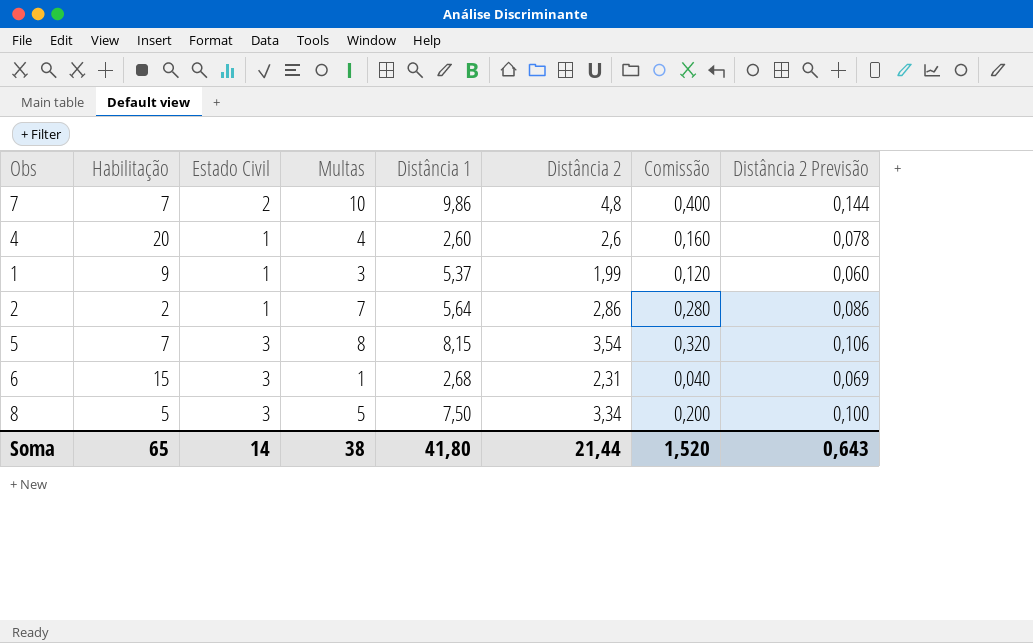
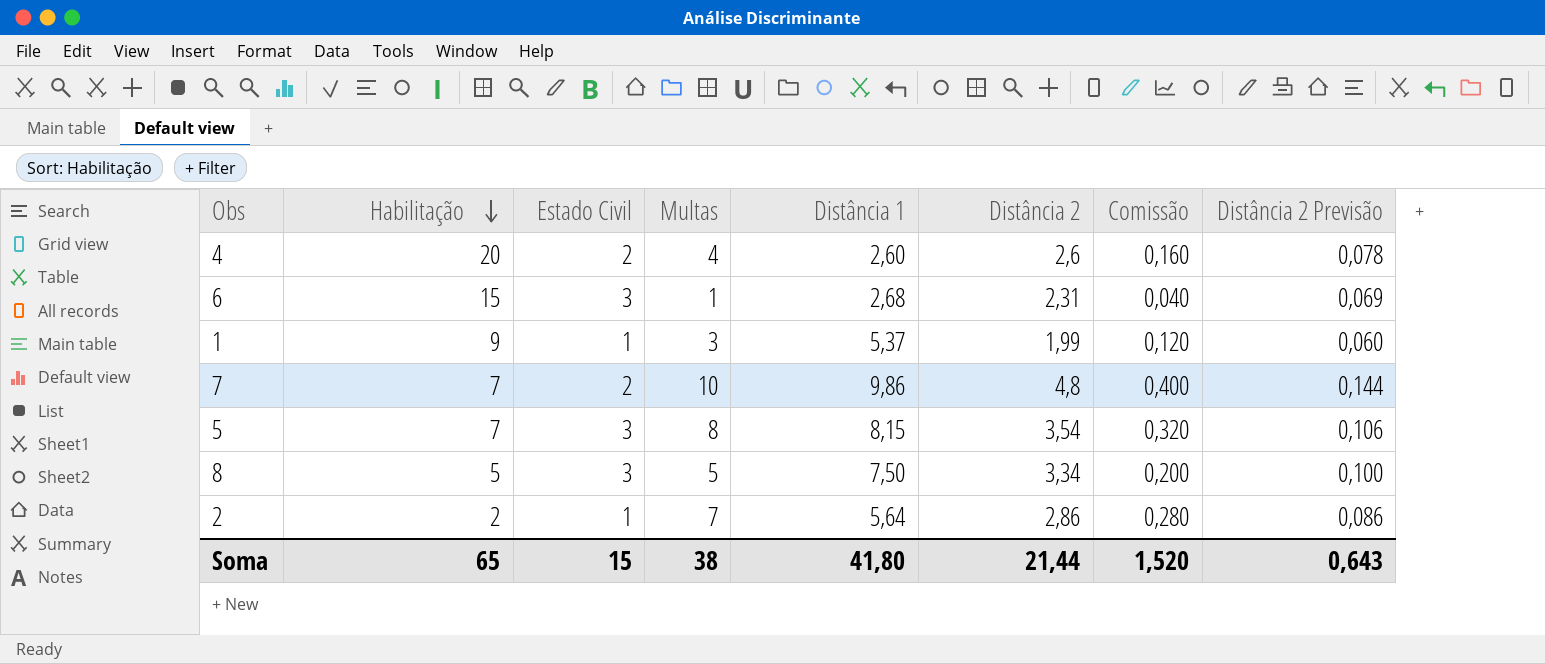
row order: none -> Habilitação descending
4 | Estado Civil: 1 -> 2
Soma | Estado Civil: 14 -> 15

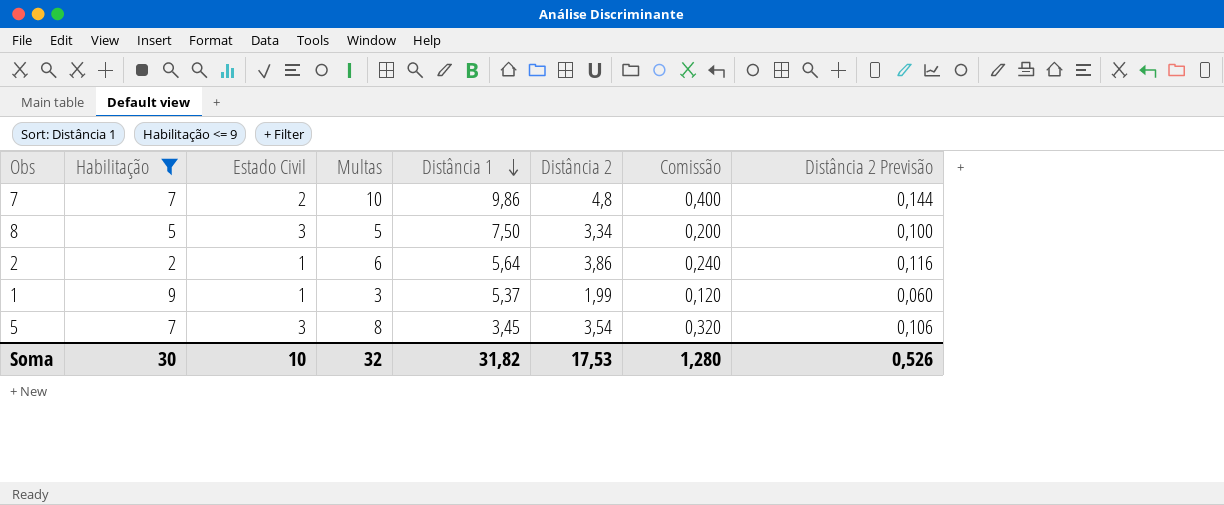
filter: none -> Habilitação <= 9
row order: Habilitação descending -> Distância 1 descending
2 | Multas: 7 -> 6
2 | Distância 2: 2,86 -> 3,86
2 | Comissão: 0,280 -> 0,240
2 | Distância 2 Previsão: 0,086 -> 0,116
5 | Distância 1: 8,15 -> 3,45
Soma | Habilitação: 65 -> 30
Soma | Estado Civil: 15 -> 10
Soma | Multas: 38 -> 32
Soma | Distância 1: 41,80 -> 31,82
Soma | Distância 2: 21,44 -> 17,53
Soma | Comissão: 1,520 -> 1,280
Soma | Distância 2 Previsão: 0,643 -> 0,526

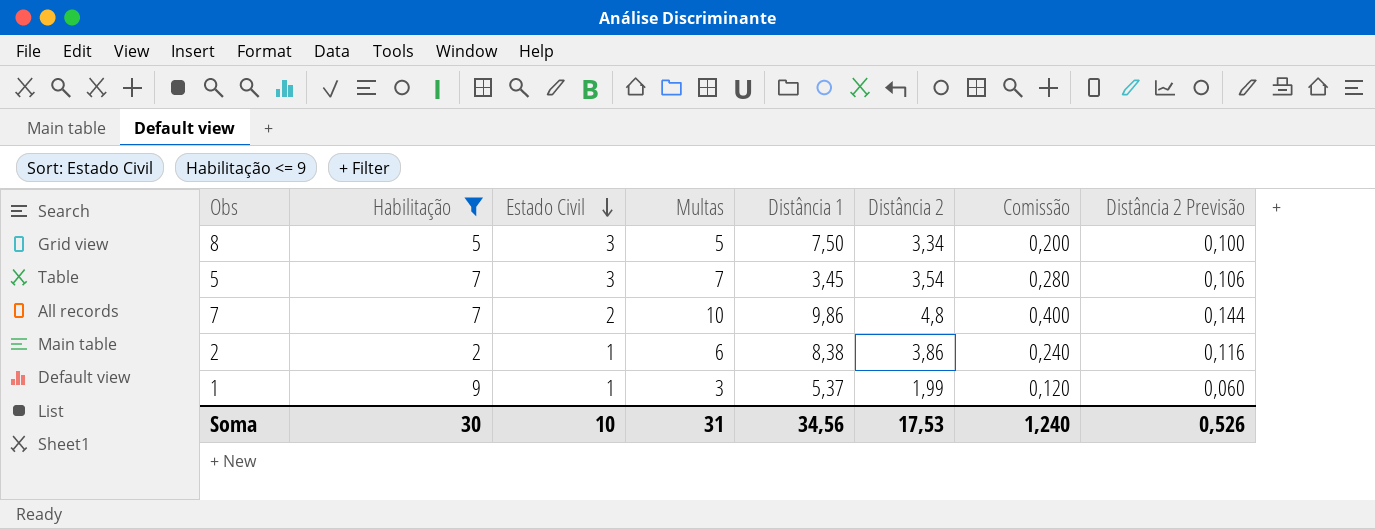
row order: Distância 1 descending -> Estado Civil descending
5 | Multas: 8 -> 7
5 | Comissão: 0,320 -> 0,280
2 | Distância 1: 5,64 -> 8,38
Soma | Multas: 32 -> 31
Soma | Distância 1: 31,82 -> 34,56
Soma | Comissão: 1,280 -> 1,240

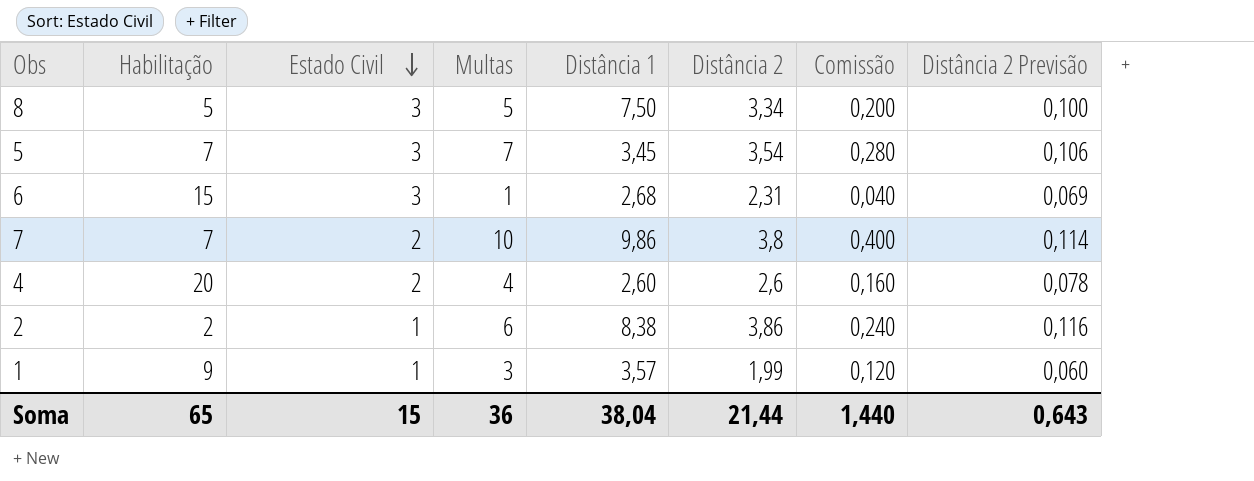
filter: Habilitação <= 9 -> none
7 | Distância 2: 4,8 -> 3,8
7 | Distância 2 Previsão: 0,144 -> 0,114
1 | Distância 1: 5,37 -> 3,57
Soma | Habilitação: 30 -> 65
Soma | Estado Civil: 10 -> 15
Soma | Multas: 31 -> 36
Soma | Distância 1: 34,56 -> 38,04
Soma | Distância 2: 17,53 -> 21,44
Soma | Comissão: 1,240 -> 1,440
Soma | Distância 2 Previsão: 0,526 -> 0,643

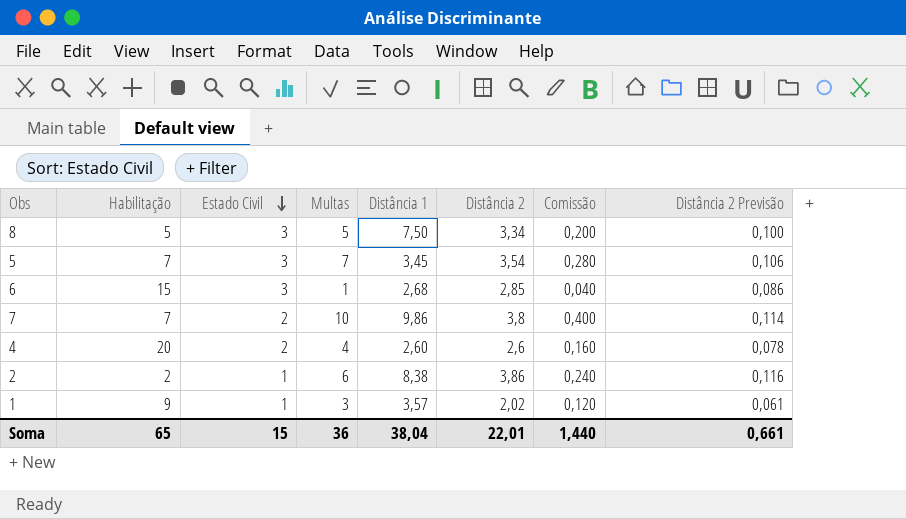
6 | Distância 2: 2,31 -> 2,85
6 | Distância 2 Previsão: 0,069 -> 0,086
1 | Distância 2: 1,99 -> 2,02
1 | Distância 2 Previsão: 0,060 -> 0,061
Soma | Distância 2: 21,44 -> 22,01
Soma | Distância 2 Previsão: 0,643 -> 0,661

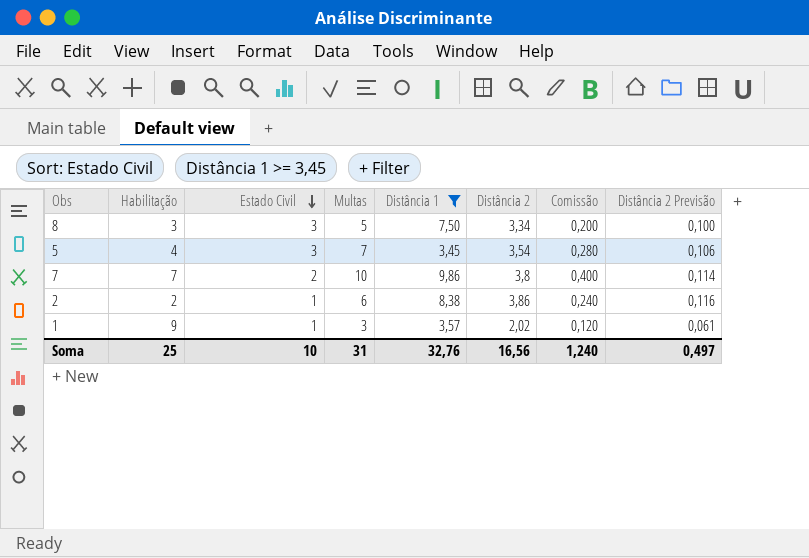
filter: none -> Distância 1 >= 3,45
8 | Habilitação: 5 -> 3
5 | Habilitação: 7 -> 4
Soma | Habilitação: 65 -> 25
Soma | Estado Civil: 15 -> 10
Soma | Multas: 36 -> 31
Soma | Distância 1: 38,04 -> 32,76
Soma | Distância 2: 22,01 -> 16,56
Soma | Comissão: 1,440 -> 1,240
Soma | Distância 2 Previsão: 0,661 -> 0,497

